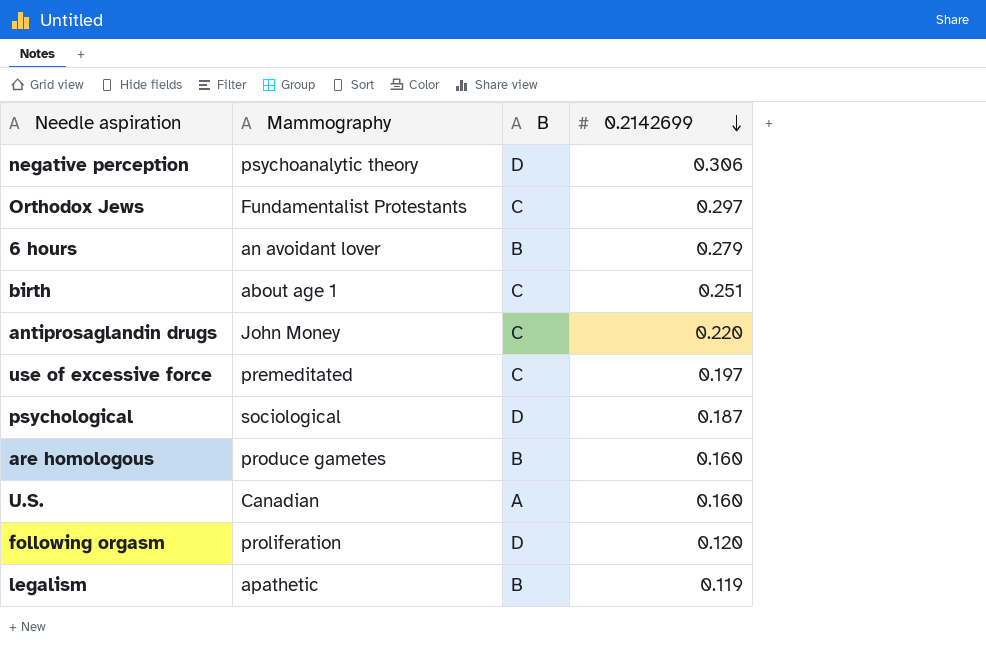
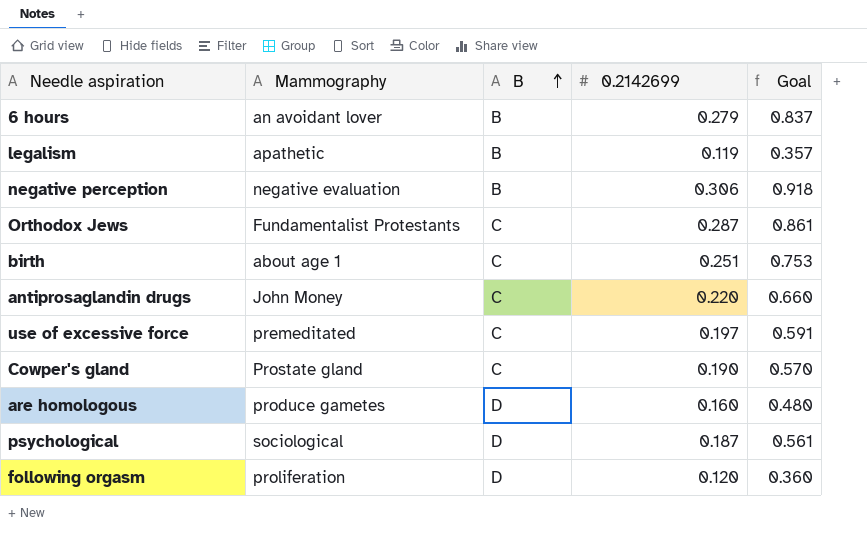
row order: 0.2142699 descending -> B ascending
column Goal | formula: none -> [0.2142699] * 3
row U.S.: Canadian | A | 0.160 -> none
negative perception | Mammography: psychoanalytic theory -> negative evaluation
negative perception | B: D -> B
Orthodox Jews | 0.2142699: 0.297 -> 0.287
row Cowper's gland: none -> Prostate gland | C | 0.190 | 0.570
are homologous | B: B -> D

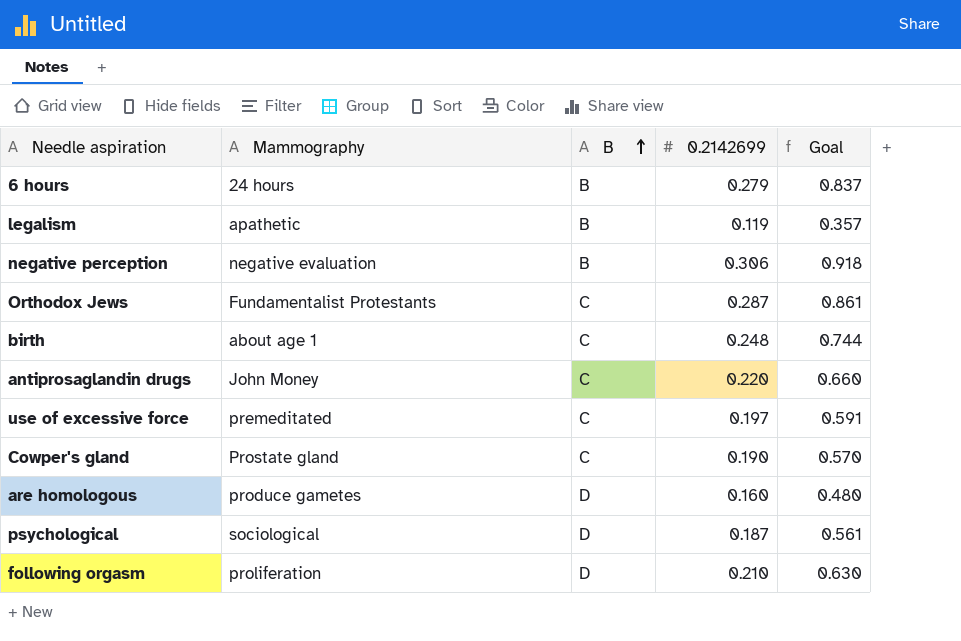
6 hours | Mammography: an avoidant lover -> 24 hours
birth | 0.2142699: 0.251 -> 0.248
birth | Goal: 0.753 -> 0.744
following orgasm | 0.2142699: 0.120 -> 0.210
following orgasm | Goal: 0.360 -> 0.630

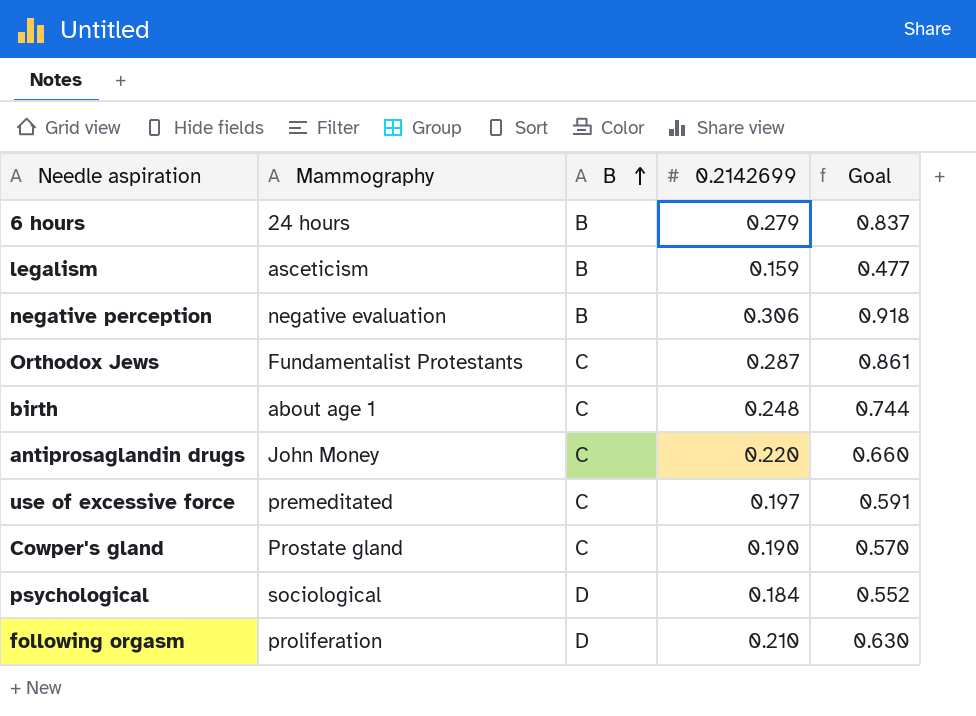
row are homologous: produce gametes | D | 0.160 | 0.480 -> none
legalism | Mammography: apathetic -> asceticism
legalism | 0.2142699: 0.119 -> 0.159
legalism | Goal: 0.357 -> 0.477
psychological | 0.2142699: 0.187 -> 0.184
psychological | Goal: 0.561 -> 0.552

